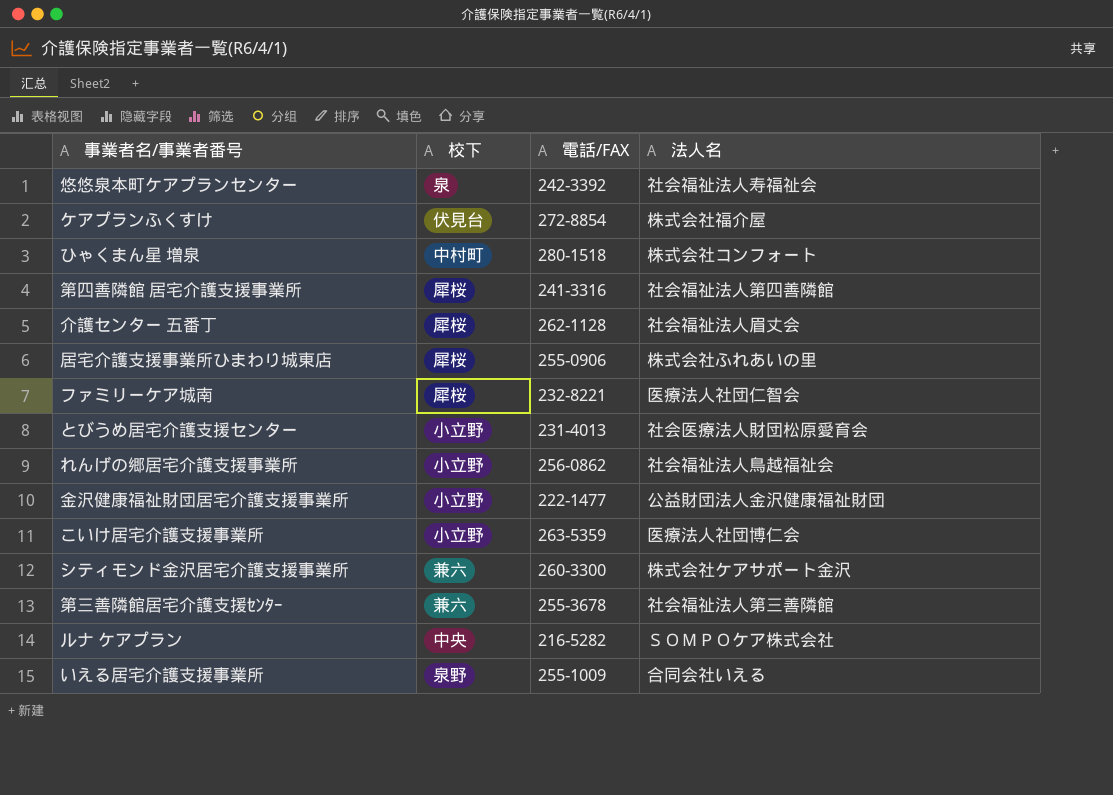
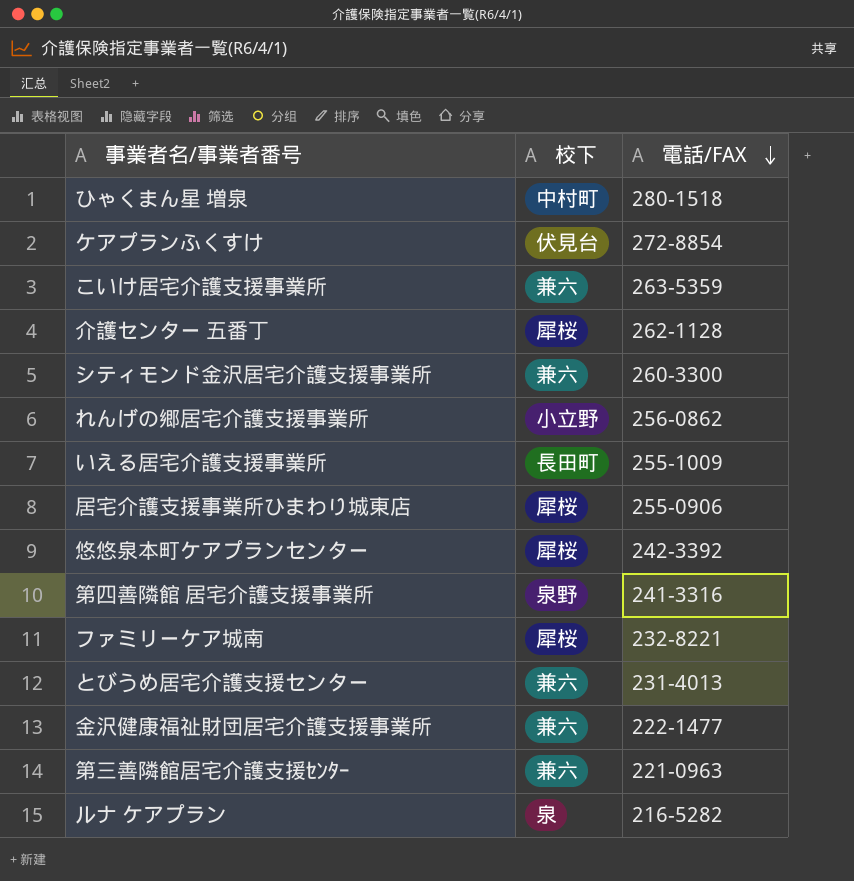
row order: none -> 電話/FAX descending
column 法人名 | position: 4 -> none
こいけ居宅介護支援事業所 | 校下: 小立野 -> 兼六
いえる居宅介護支援事業所 | 校下: 泉野 -> 長田町
悠悠泉本町ケアプランセンター | 校下: 泉 -> 犀桜
第四善隣館 居宅介護支援事業所 | 校下: 犀桜 -> 泉野
とびうめ居宅介護支援センター | 校下: 小立野 -> 兼六
金沢健康福祉財団居宅介護支援事業所 | 校下: 小立野 -> 兼六
第三善隣館居宅介護支援ｾﾝﾀｰ | 電話/FAX: 255-3678 -> 221-0963
ルナ ケアプラン | 校下: 中央 -> 泉

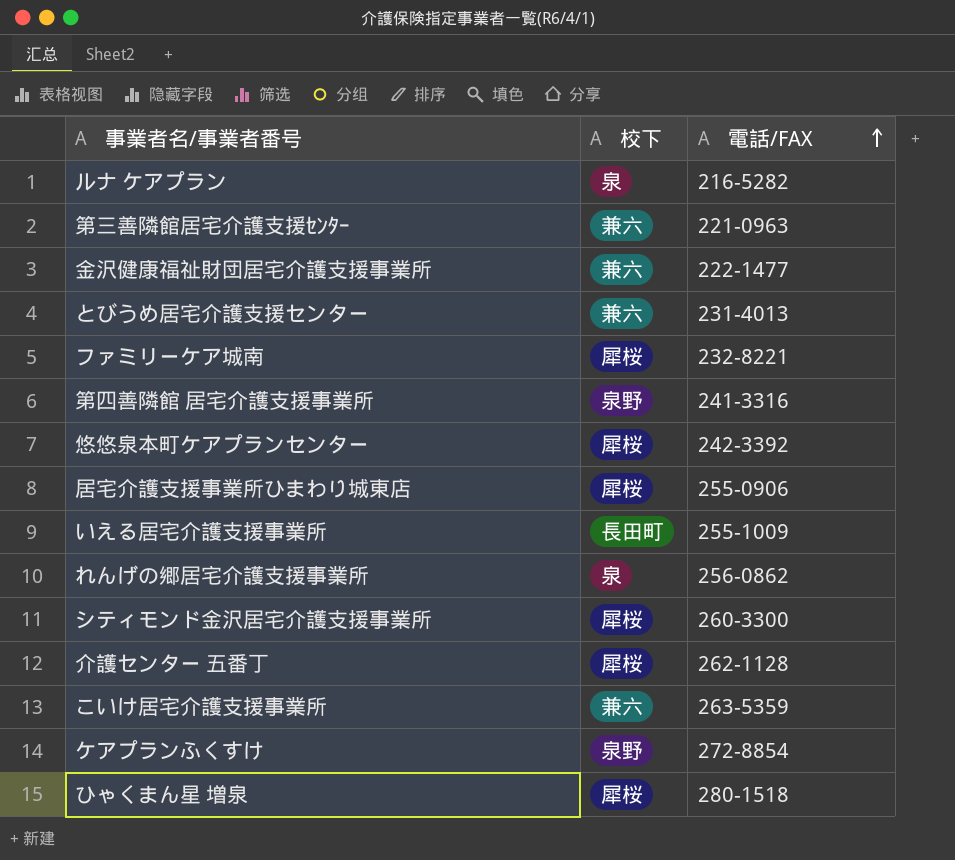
row order: 電話/FAX descending -> 電話/FAX ascending
れんげの郷居宅介護支援事業所 | 校下: 小立野 -> 泉
シティモンド金沢居宅介護支援事業所 | 校下: 兼六 -> 犀桜
ケアプランふくすけ | 校下: 伏見台 -> 泉野
ひゃくまん星 増泉 | 校下: 中村町 -> 犀桜

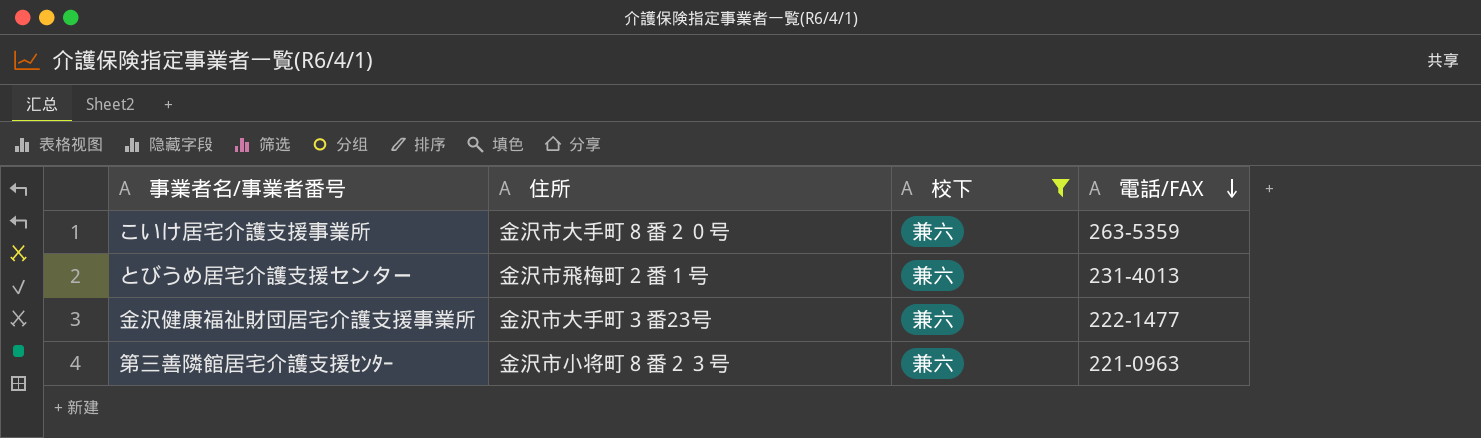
filter: none -> 校下 = 兼六
row order: 電話/FAX ascending -> 電話/FAX descending
column 住所 | position: none -> 2

